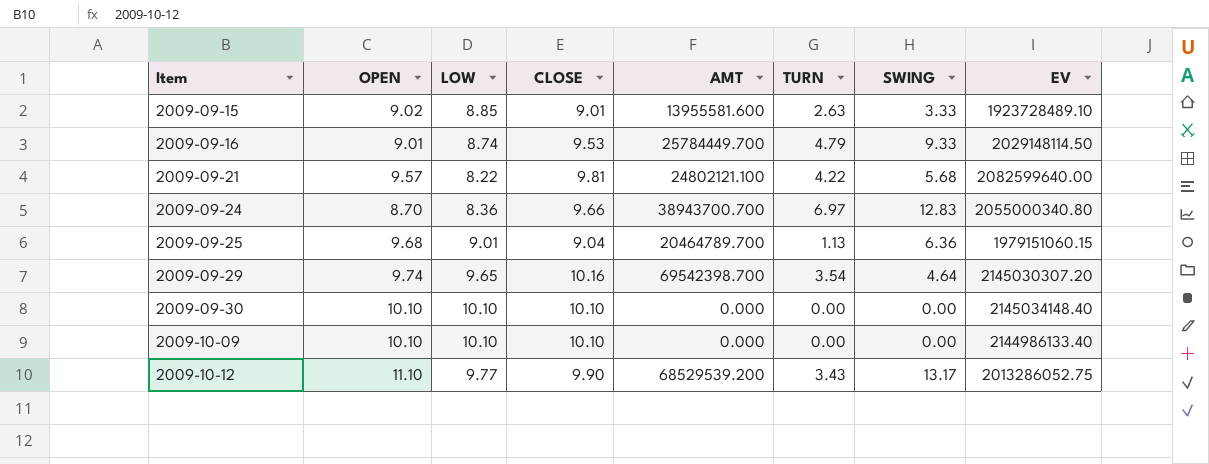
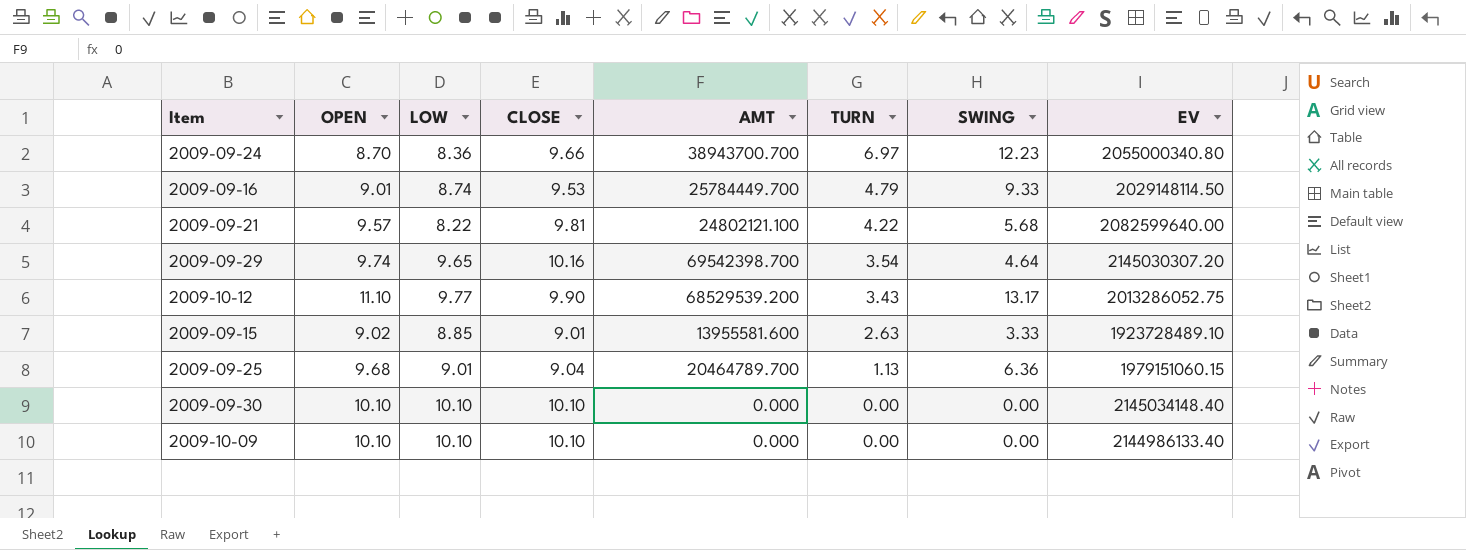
row order: Item ascending -> TURN descending
2009-09-24 | SWING: 12.83 -> 12.23

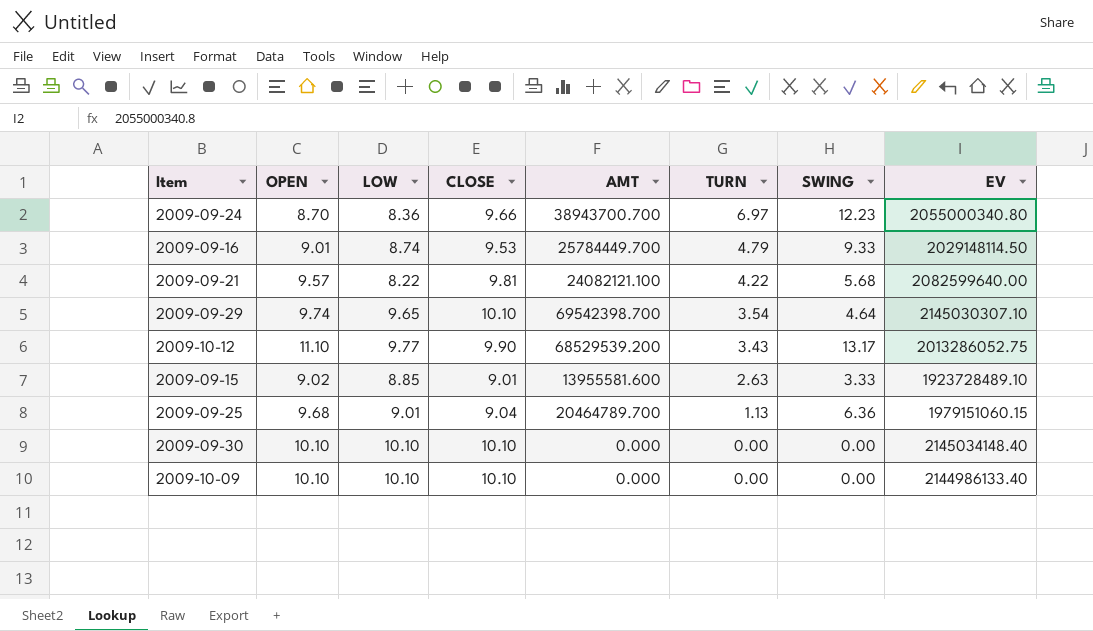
2009-09-21 | AMT: 24802121.100 -> 24082121.100
2009-09-29 | CLOSE: 10.16 -> 10.10
2009-09-29 | EV: 2145030307.20 -> 2145030307.10

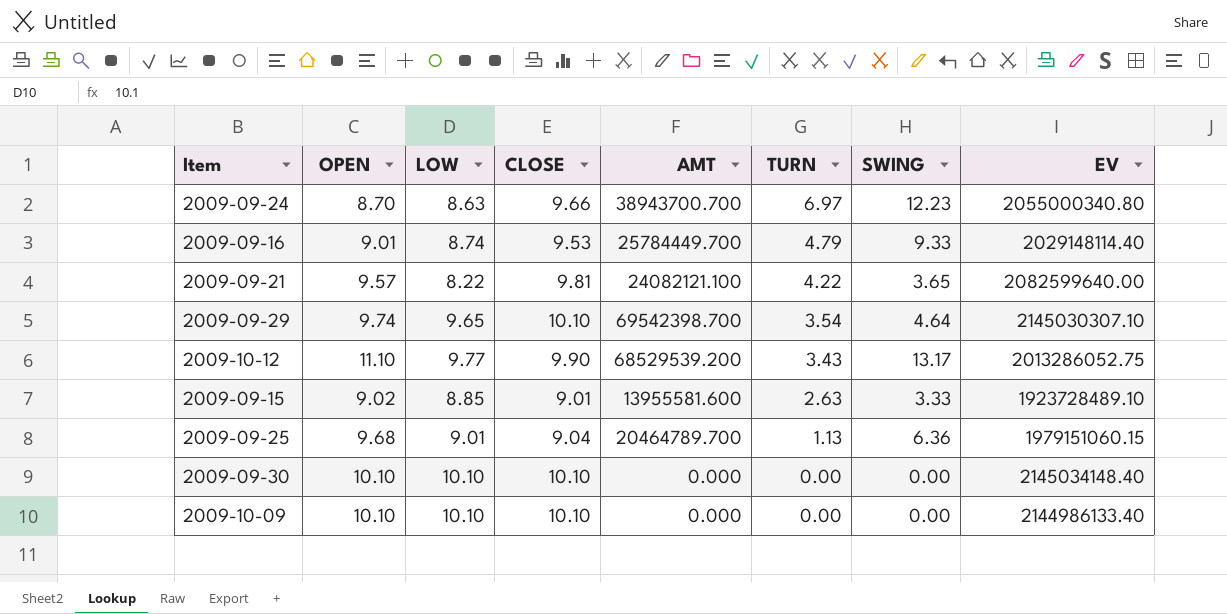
2009-09-24 | LOW: 8.36 -> 8.63
2009-09-16 | EV: 2029148114.50 -> 2029148114.40
2009-09-21 | SWING: 5.68 -> 3.65

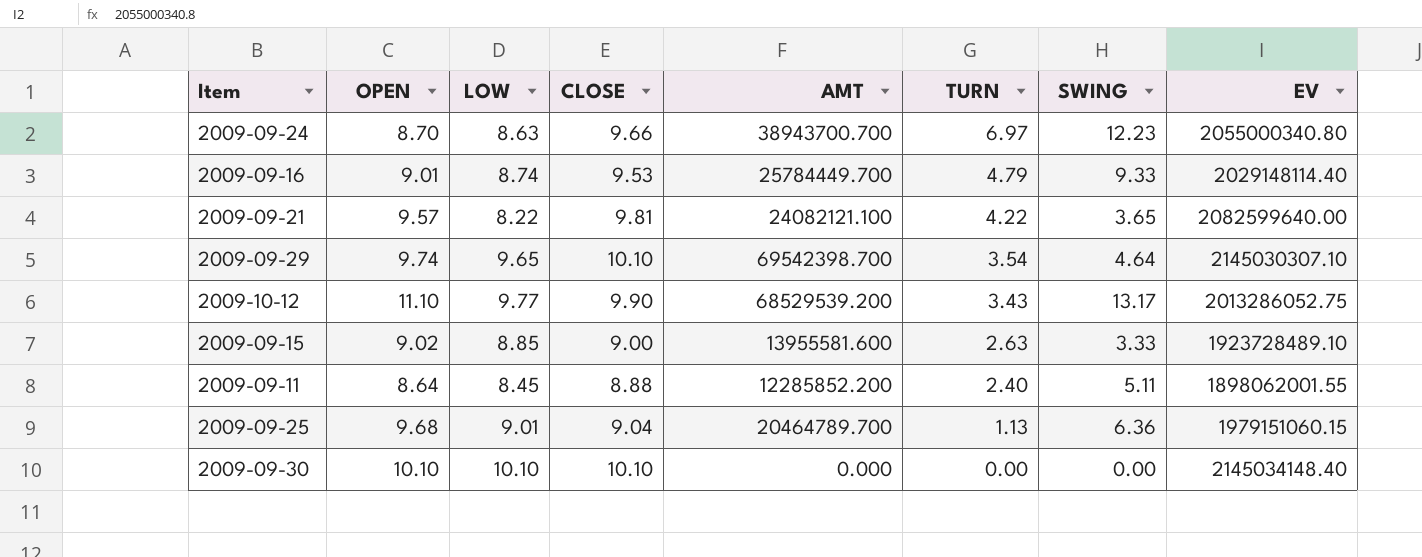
row 2009-10-09: 10.10 | 10.10 | 10.10 | 0.000 | 0.00 | 0.00 | 2144986133.40 -> none
2009-09-15 | CLOSE: 9.01 -> 9.00
row 2009-09-11: none -> 8.64 | 8.45 | 8.88 | 12285852.200 | 2.40 | 5.11 | 1898062001.55

